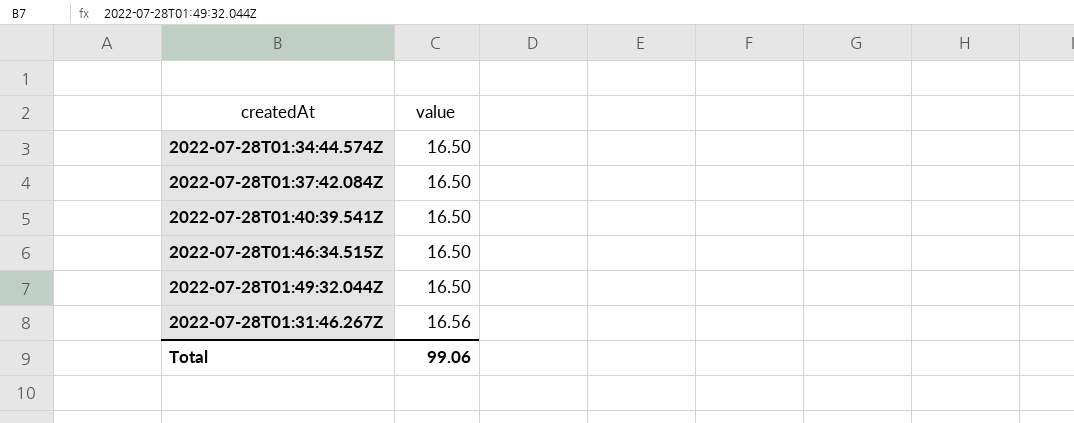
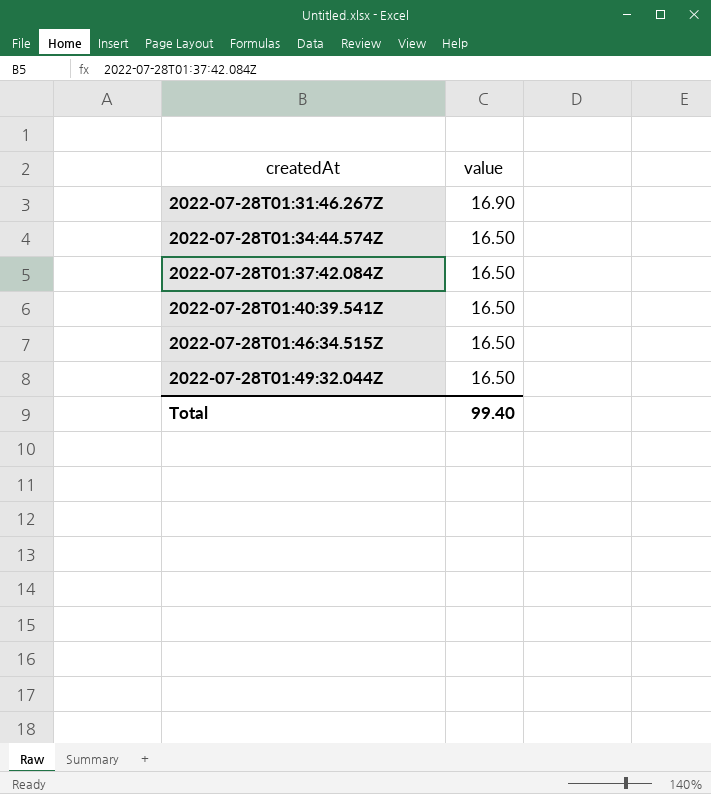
row order: value ascending -> createdAt ascending
2022-07-28T01:31:46.267Z | value: 16.56 -> 16.90
Total | value: 99.06 -> 99.40

